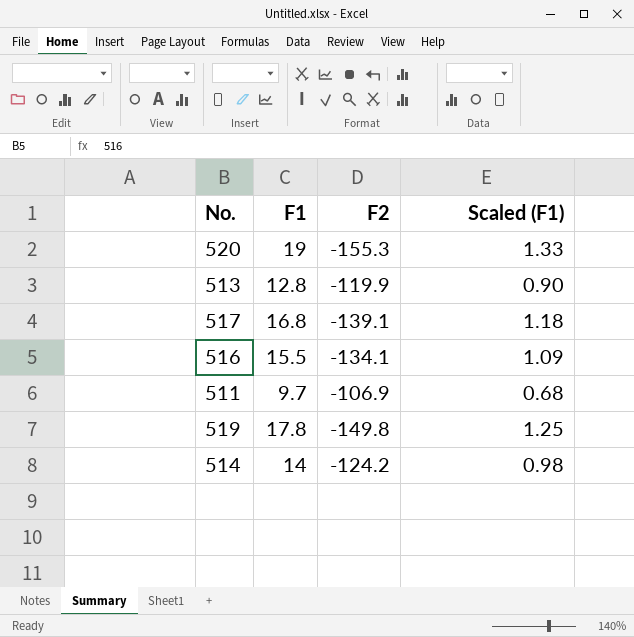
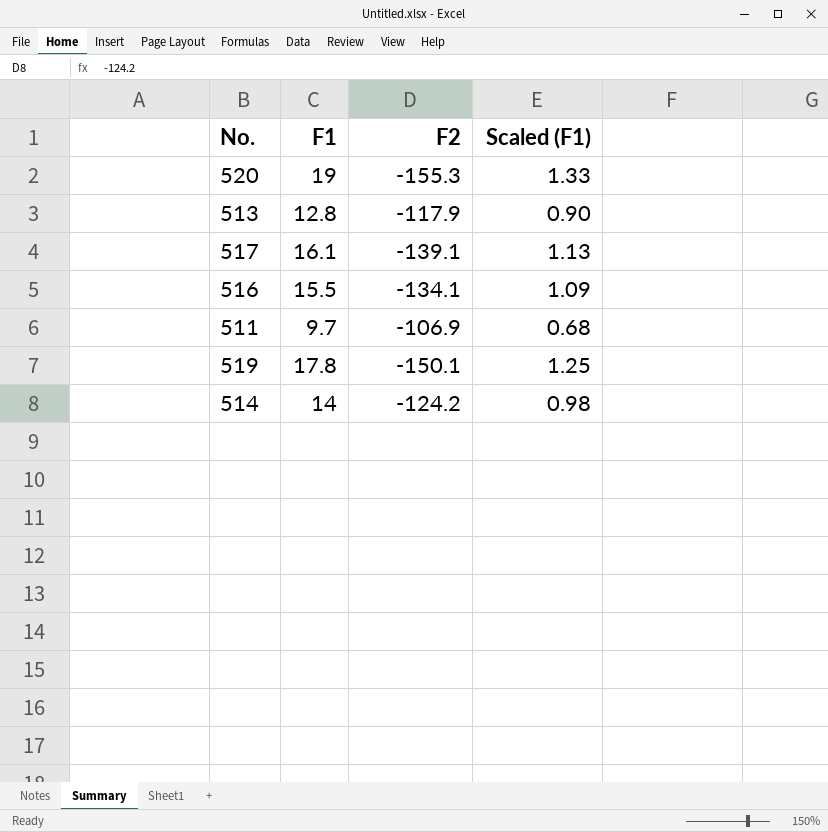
513 | F2: -119.9 -> -117.9
517 | F1: 16.8 -> 16.1
517 | Scaled (F1): 1.18 -> 1.13
519 | F2: -149.8 -> -150.1

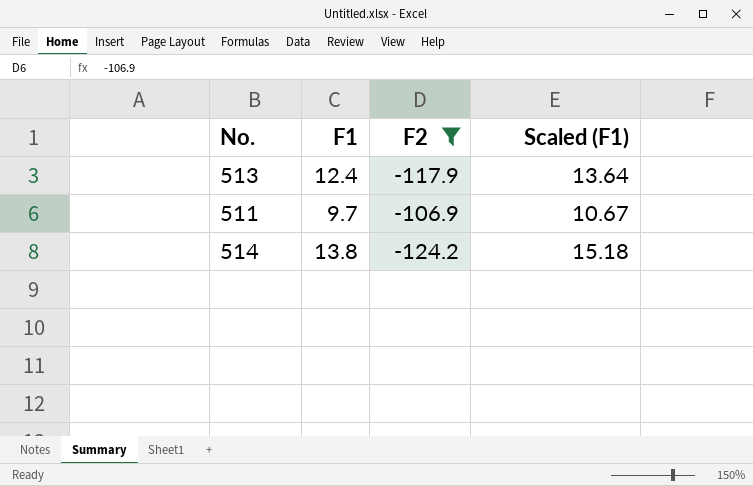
filter: none -> F2 >= -124.2
column Scaled (F1) | formula: [F1] * 0.07 -> [F1] * 1.1
513 | F1: 12.8 -> 12.4
514 | F1: 14 -> 13.8

